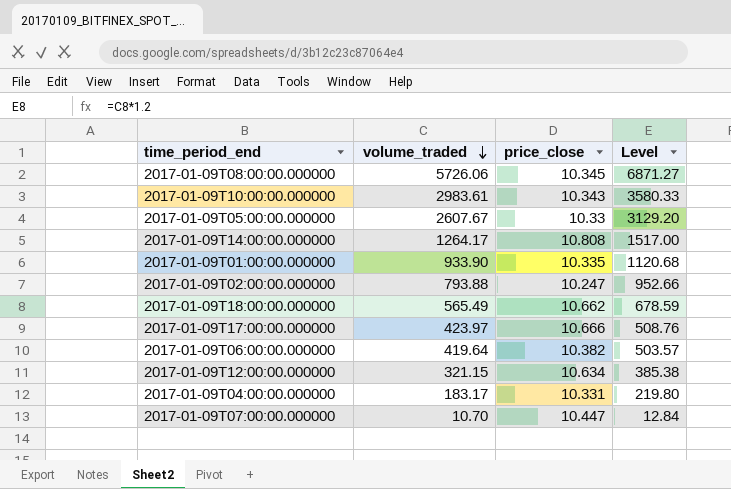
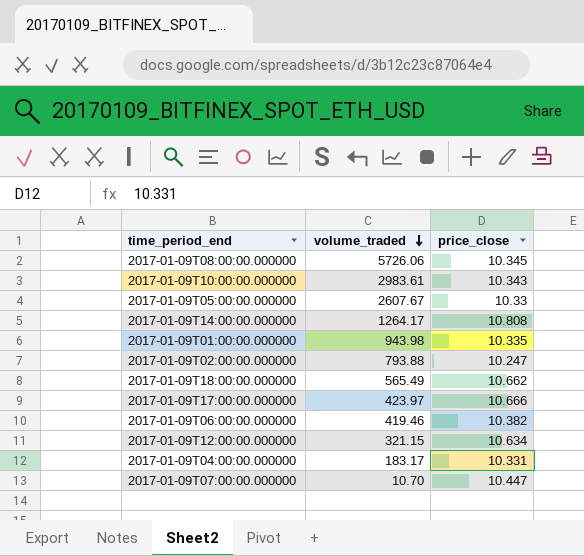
column Level | formula: [volume_traded] * 1.2 -> none
2017-01-09T01:00:00.000000 | volume_traded: 933.90 -> 943.98
2017-01-09T06:00:00.000000 | volume_traded: 419.64 -> 419.46

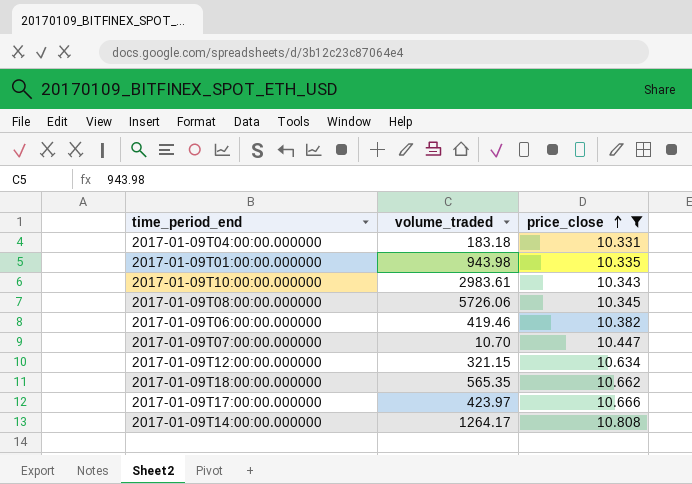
filter: none -> price_close >= 10.331
row order: volume_traded descending -> price_close ascending
2017-01-09T04:00:00.000000 | volume_traded: 183.17 -> 183.18
2017-01-09T18:00:00.000000 | volume_traded: 565.49 -> 565.35

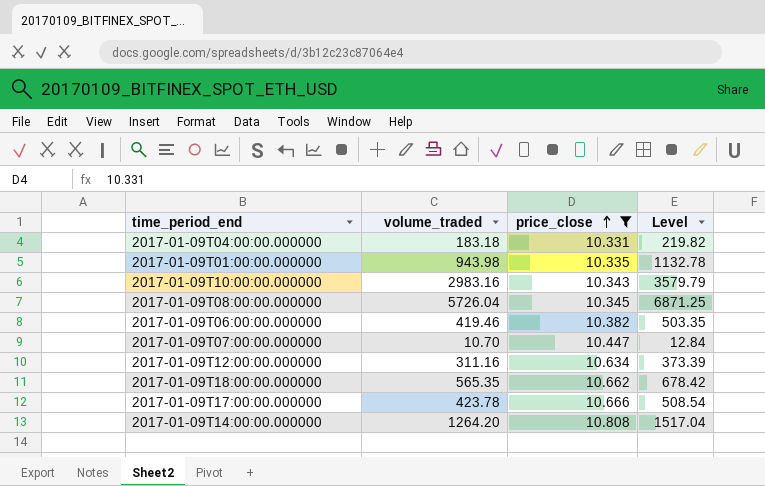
column Level | formula: none -> [volume_traded] * 1.2
2017-01-09T10:00:00.000000 | volume_traded: 2983.61 -> 2983.16
2017-01-09T08:00:00.000000 | volume_traded: 5726.06 -> 5726.04
2017-01-09T12:00:00.000000 | volume_traded: 321.15 -> 311.16
2017-01-09T17:00:00.000000 | volume_traded: 423.97 -> 423.78
2017-01-09T14:00:00.000000 | volume_traded: 1264.17 -> 1264.20

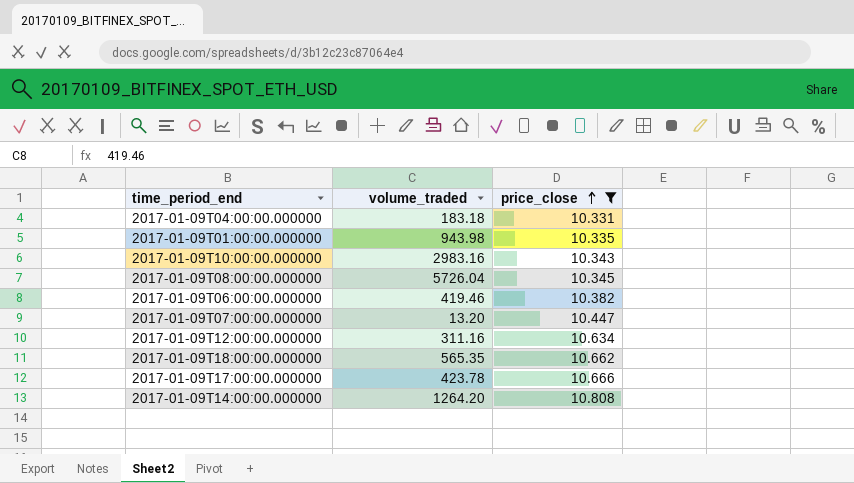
column Level | formula: [volume_traded] * 1.2 -> none
2017-01-09T07:00:00.000000 | volume_traded: 10.70 -> 13.20

